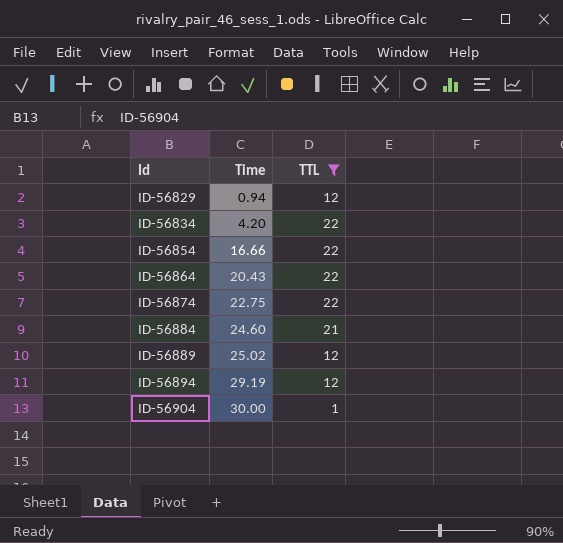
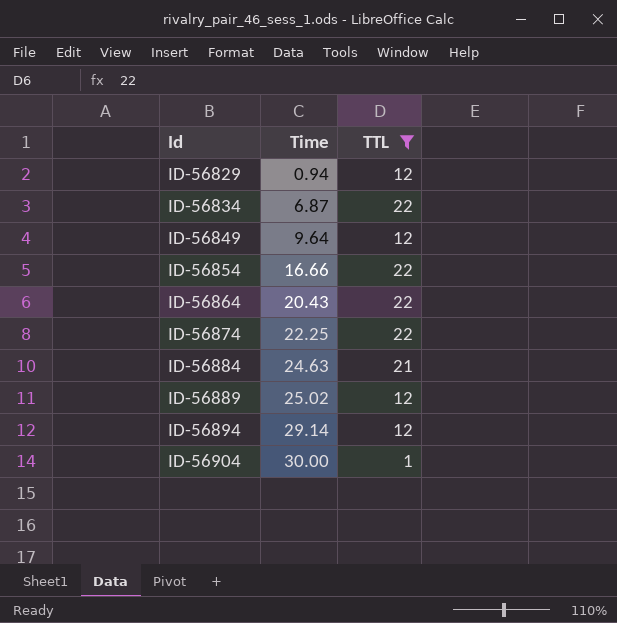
ID-56834 | Time: 4.20 -> 6.87
row ID-56849: none -> 9.64 | 12
ID-56874 | Time: 22.75 -> 22.25
ID-56884 | Time: 24.60 -> 24.63
ID-56894 | Time: 29.19 -> 29.14

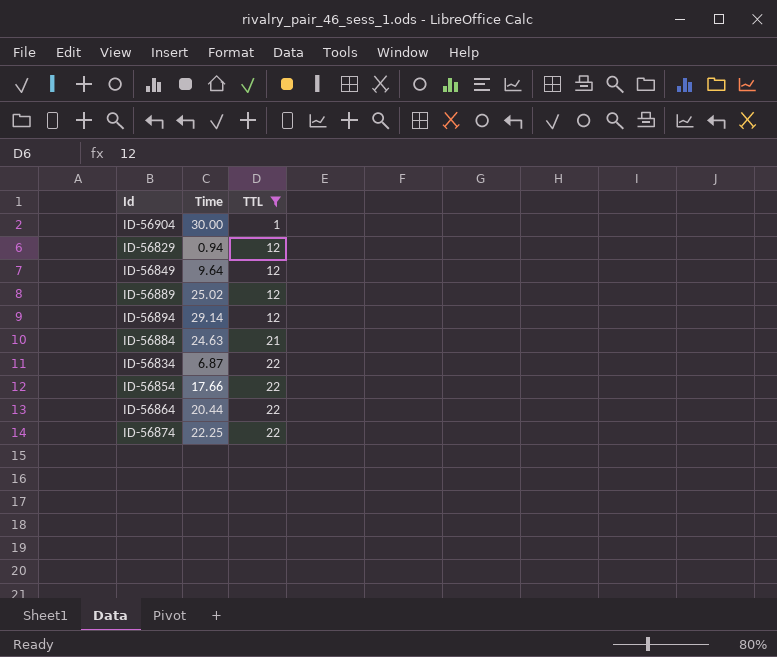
row order: Id ascending -> TTL ascending
ID-56854 | Time: 16.66 -> 17.66
ID-56864 | Time: 20.43 -> 20.44

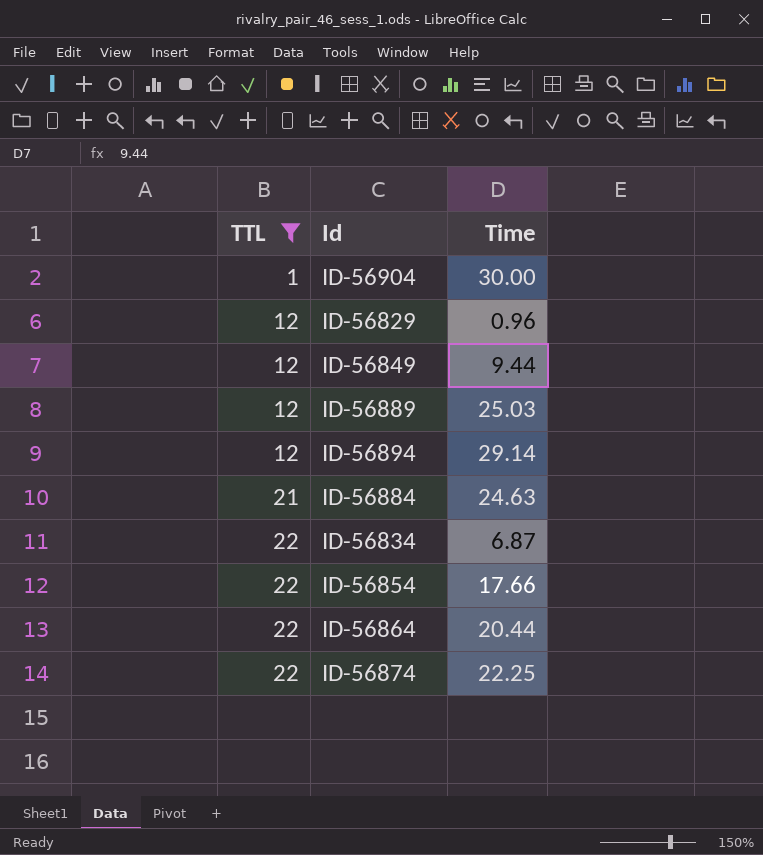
column TTL | position: 3 -> 1
ID-56829 | Time: 0.94 -> 0.96
ID-56849 | Time: 9.64 -> 9.44
ID-56889 | Time: 25.02 -> 25.03

